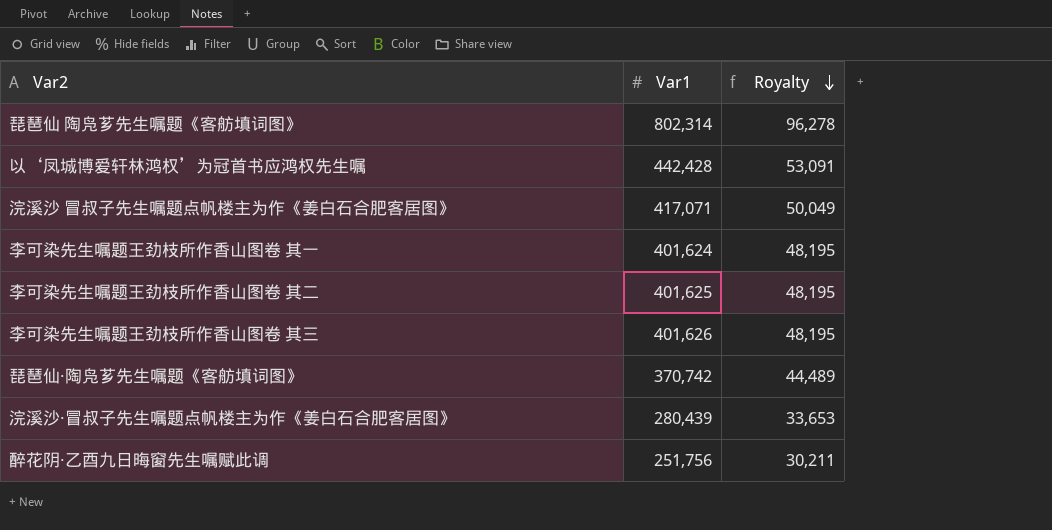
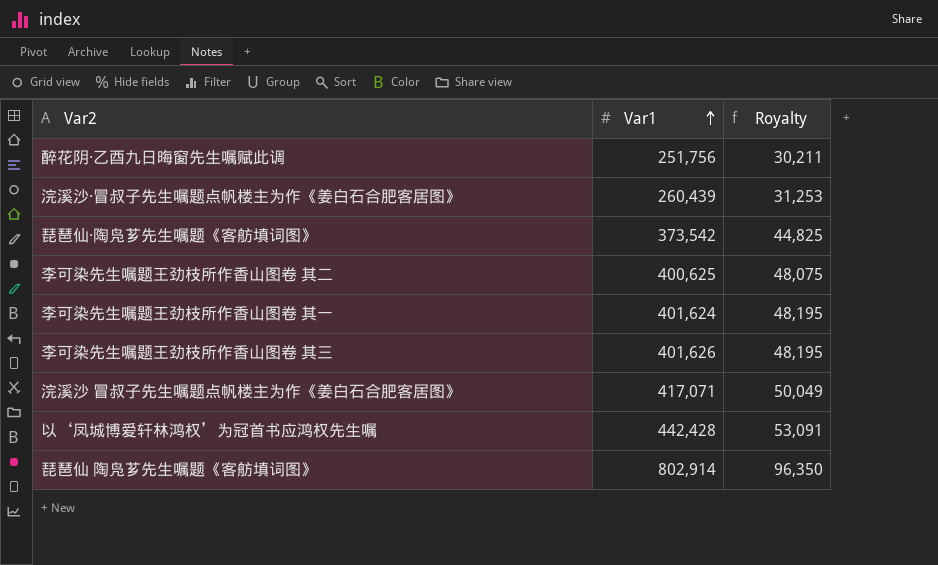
row order: Royalty descending -> Var1 ascending
浣溪沙·冒叔子先生嘱题点帆楼主为作《姜白石合肥客居图》 | Var1: 280,439 -> 260,439
浣溪沙·冒叔子先生嘱题点帆楼主为作《姜白石合肥客居图》 | Royalty: 33,653 -> 31,253
琵琶仙·陶凫芗先生嘱题《客舫填词图》 | Var1: 370,742 -> 373,542
琵琶仙·陶凫芗先生嘱题《客舫填词图》 | Royalty: 44,489 -> 44,825
李可染先生嘱题王劲枝所作香山图卷 其二 | Var1: 401,625 -> 400,625
李可染先生嘱题王劲枝所作香山图卷 其二 | Royalty: 48,195 -> 48,075
琵琶仙 陶凫芗先生嘱题《客舫填词图》 | Var1: 802,314 -> 802,914
琵琶仙 陶凫芗先生嘱题《客舫填词图》 | Royalty: 96,278 -> 96,350

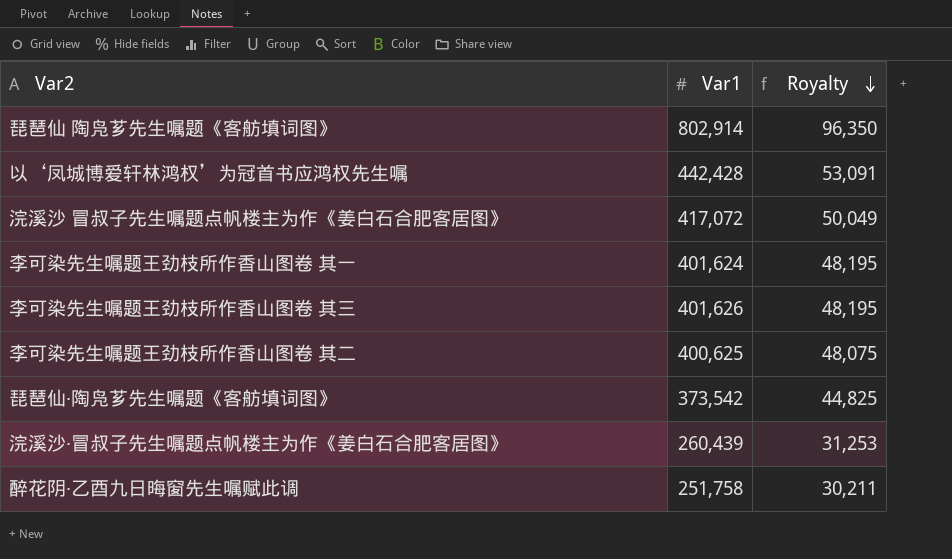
row order: Var1 ascending -> Royalty descending
浣溪沙 冒叔子先生嘱题点帆楼主为作《姜白石合肥客居图》 | Var1: 417,071 -> 417,072
醉花阴·乙酉九日晦窗先生嘱赋此调 | Var1: 251,756 -> 251,758

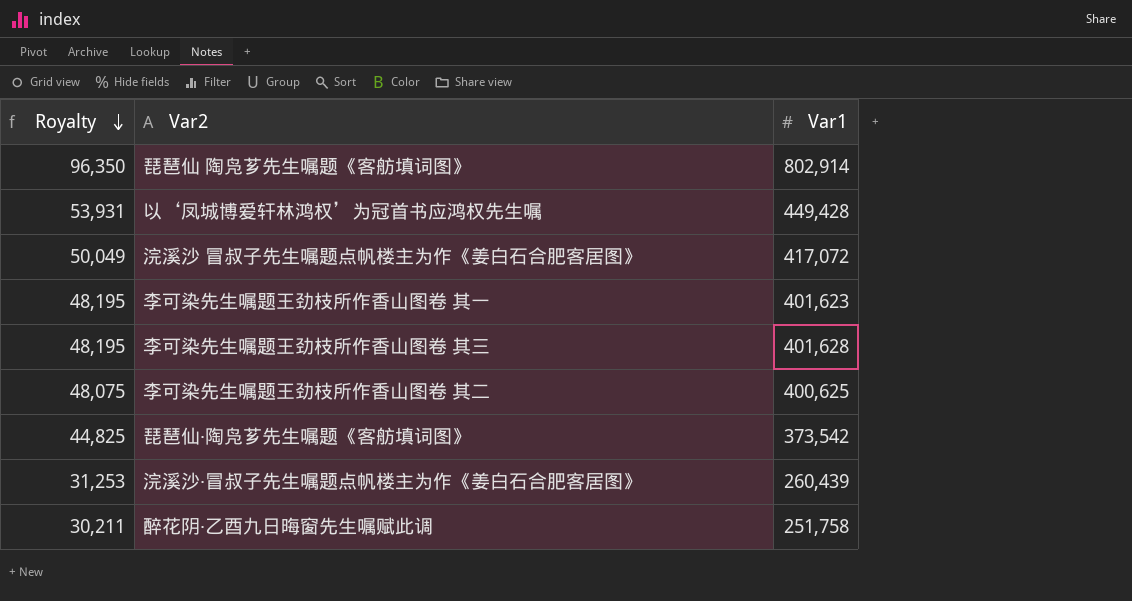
column Royalty | position: 3 -> 1
以‘凤城博爱轩林鸿权’为冠首书应鸿权先生嘱 | Royalty: 53,091 -> 53,931
以‘凤城博爱轩林鸿权’为冠首书应鸿权先生嘱 | Var1: 442,428 -> 449,428
李可染先生嘱题王劲枝所作香山图卷 其一 | Var1: 401,624 -> 401,623
李可染先生嘱题王劲枝所作香山图卷 其三 | Var1: 401,626 -> 401,628

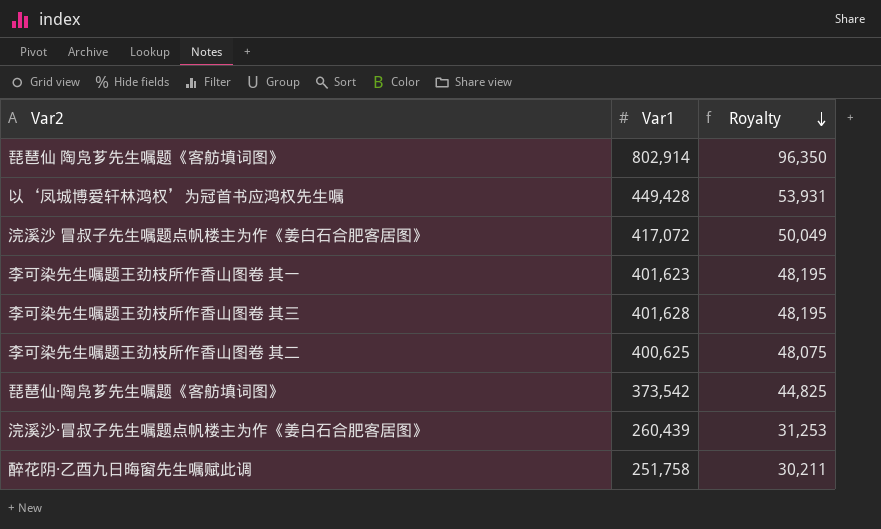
column Royalty | position: 1 -> 3

